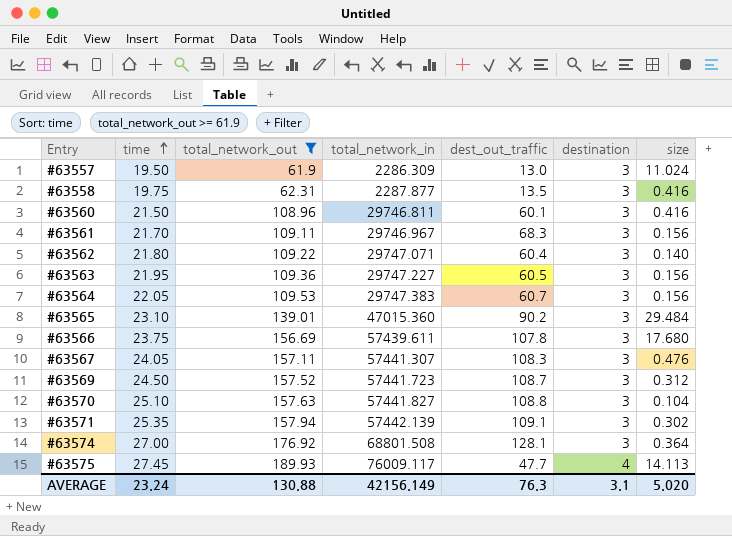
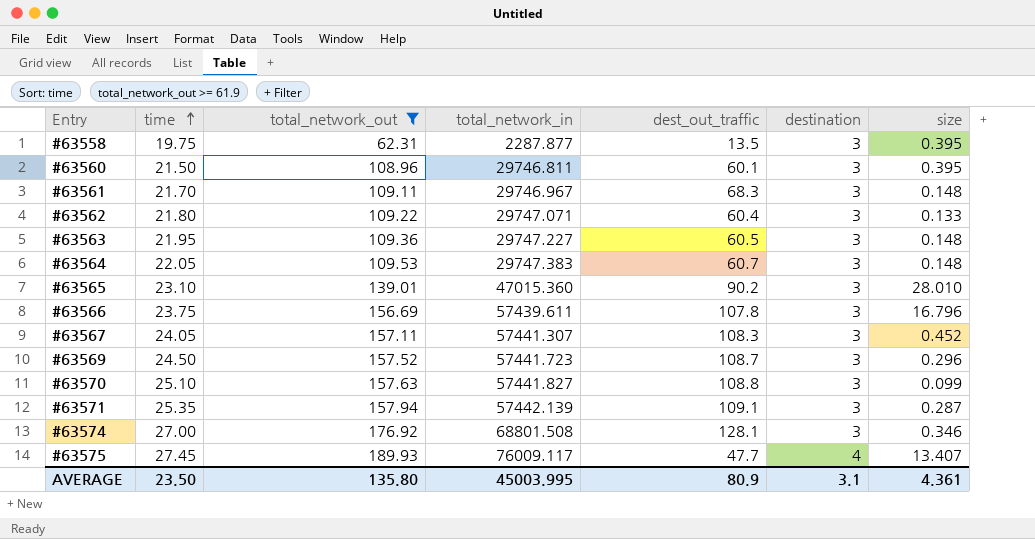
row #63557: 19.50 | 61.9 | 2286.309 | 13.0 | 3 | 11.024 -> none
#63558 | size: 0.416 -> 0.395
#63560 | size: 0.416 -> 0.395
#63561 | size: 0.156 -> 0.148
#63562 | size: 0.140 -> 0.133
#63563 | size: 0.156 -> 0.148
#63564 | size: 0.156 -> 0.148
#63565 | size: 29.484 -> 28.010
#63566 | size: 17.680 -> 16.796
#63567 | size: 0.476 -> 0.452
#63569 | size: 0.312 -> 0.296
#63570 | size: 0.104 -> 0.099
#63571 | size: 0.302 -> 0.287
#63574 | size: 0.364 -> 0.346
#63575 | size: 14.113 -> 13.407
AVERAGE | time: 23.24 -> 23.50
AVERAGE | total_network_out: 130.88 -> 135.80
AVERAGE | total_network_in: 42156.149 -> 45003.995
AVERAGE | dest_out_traffic: 76.3 -> 80.9
AVERAGE | size: 5.020 -> 4.361

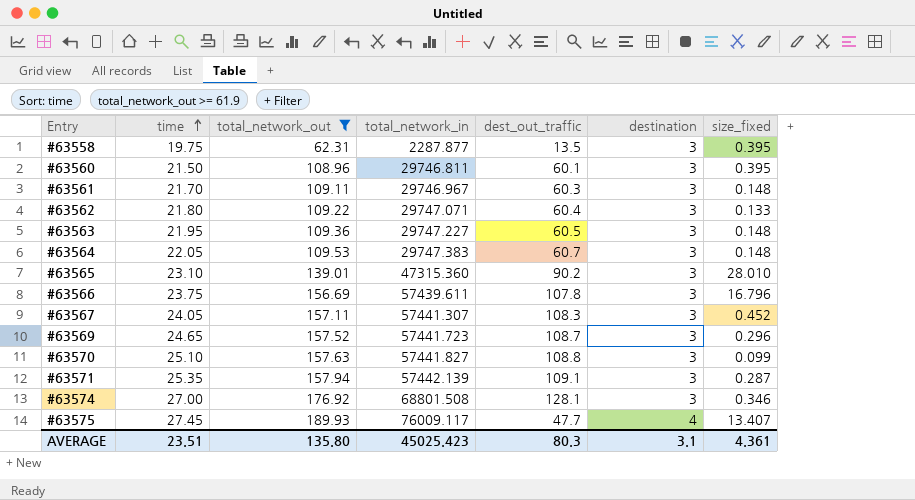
column name: size -> size_fixed
#63561 | dest_out_traffic: 68.3 -> 60.3
#63565 | total_network_in: 47015.360 -> 47315.360
#63569 | time: 24.50 -> 24.65
AVERAGE | time: 23.50 -> 23.51
AVERAGE | total_network_in: 45003.995 -> 45025.423
AVERAGE | dest_out_traffic: 80.9 -> 80.3

